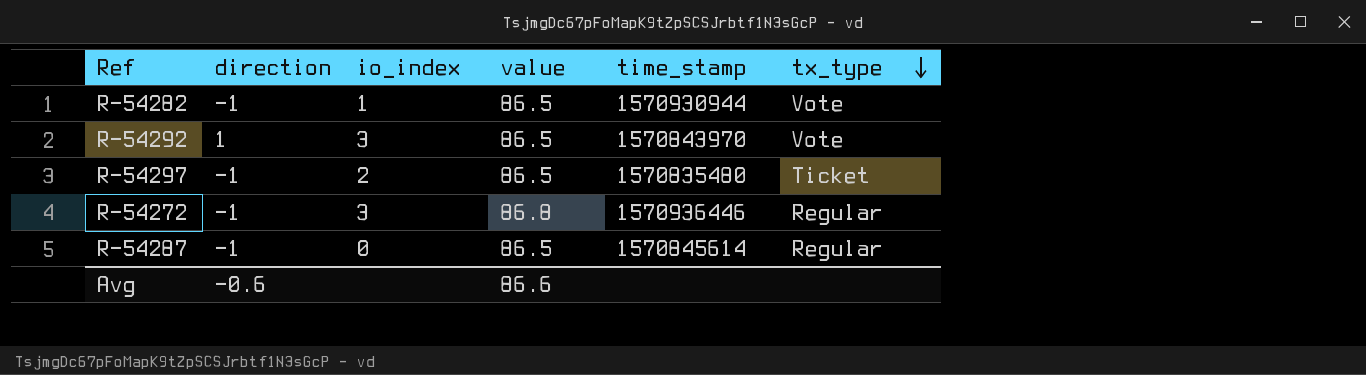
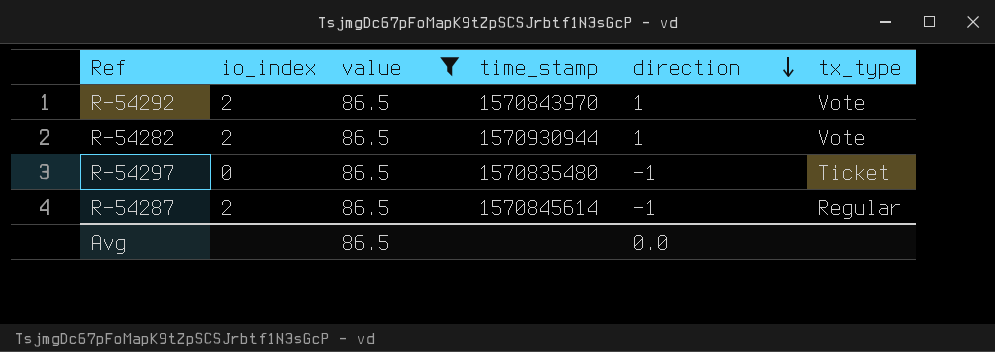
filter: none -> value = 86.5
row order: tx_type descending -> direction descending
column direction | position: 2 -> 5
R-54292 | io_index: 3 -> 2
R-54282 | io_index: 1 -> 2
R-54282 | direction: -1 -> 1
R-54297 | io_index: 2 -> 0
R-54287 | io_index: 0 -> 2
Avg | value: 86.6 -> 86.5
Avg | direction: -0.6 -> 0.0

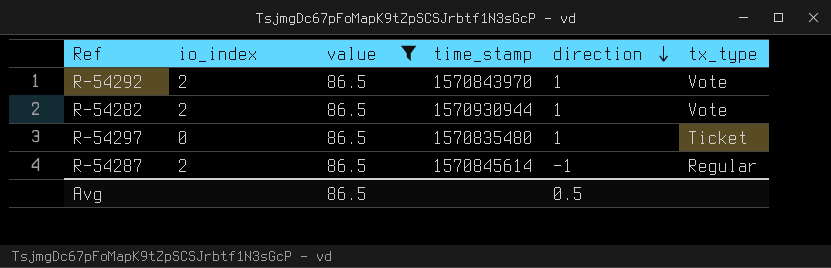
R-54297 | direction: -1 -> 1
Avg | direction: 0.0 -> 0.5

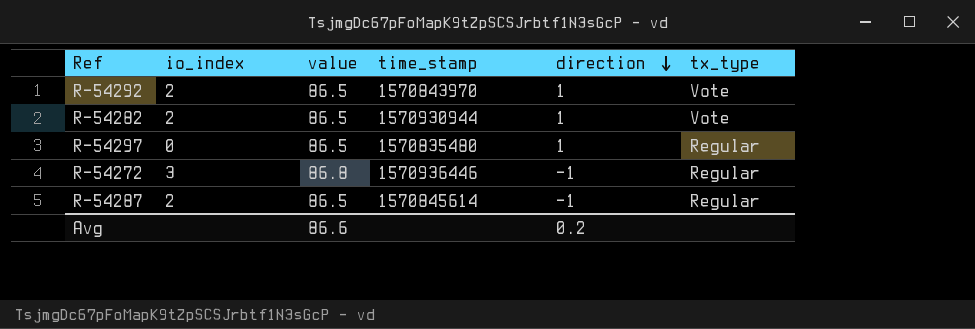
filter: value = 86.5 -> none
R-54297 | tx_type: Ticket -> Regular
Avg | value: 86.5 -> 86.6
Avg | direction: 0.5 -> 0.2

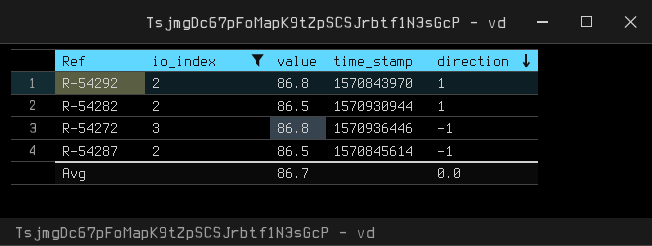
filter: none -> io_index != 0
column tx_type | position: 6 -> none
R-54292 | value: 86.5 -> 86.8
Avg | value: 86.6 -> 86.7
Avg | direction: 0.2 -> 0.0

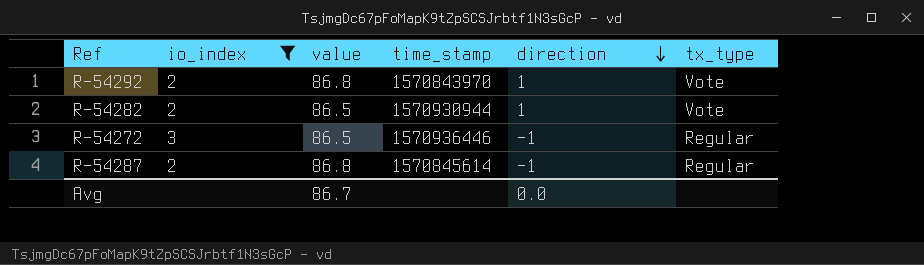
column tx_type | position: none -> 6
R-54272 | value: 86.8 -> 86.5
R-54287 | value: 86.5 -> 86.8

